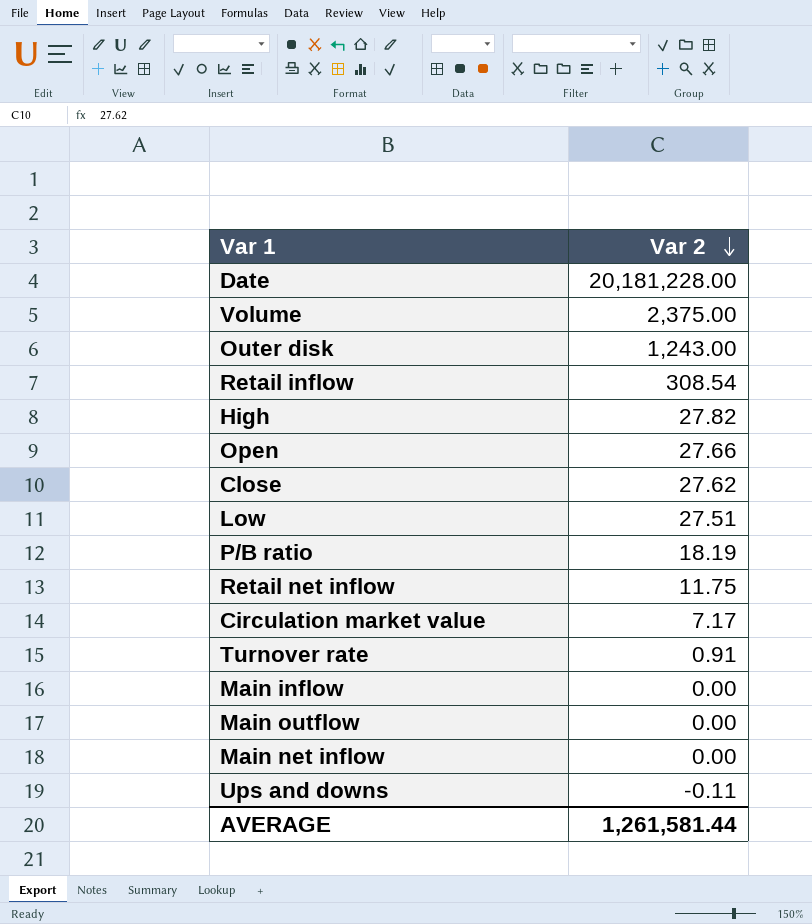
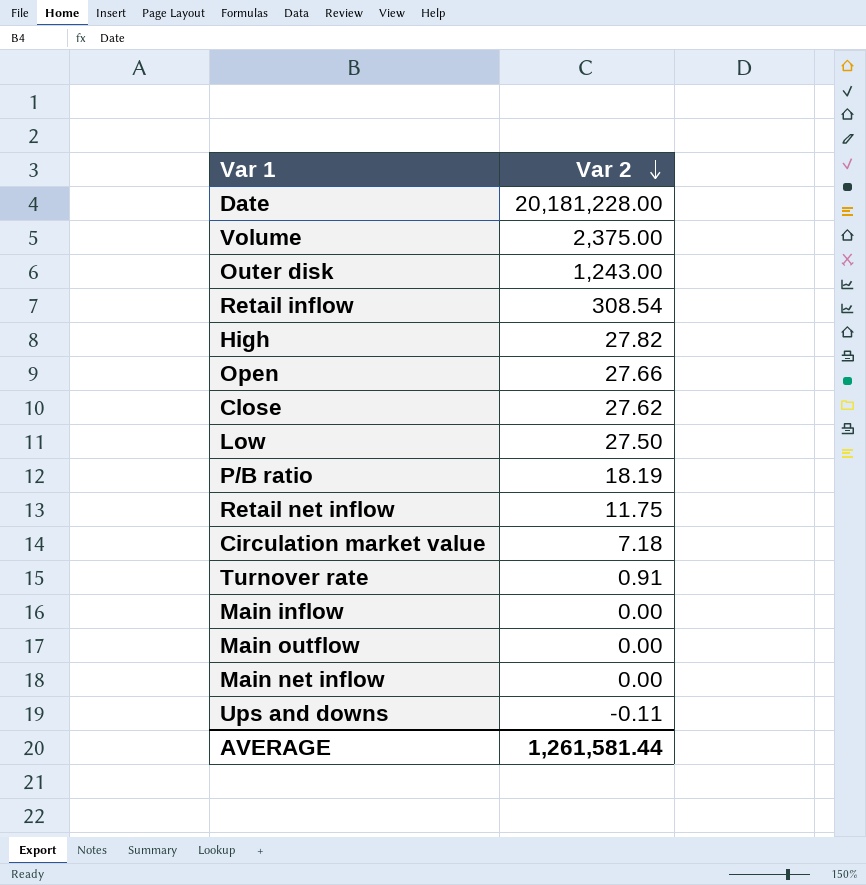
Low | Var 2: 27.51 -> 27.50
Circulation market value | Var 2: 7.17 -> 7.18

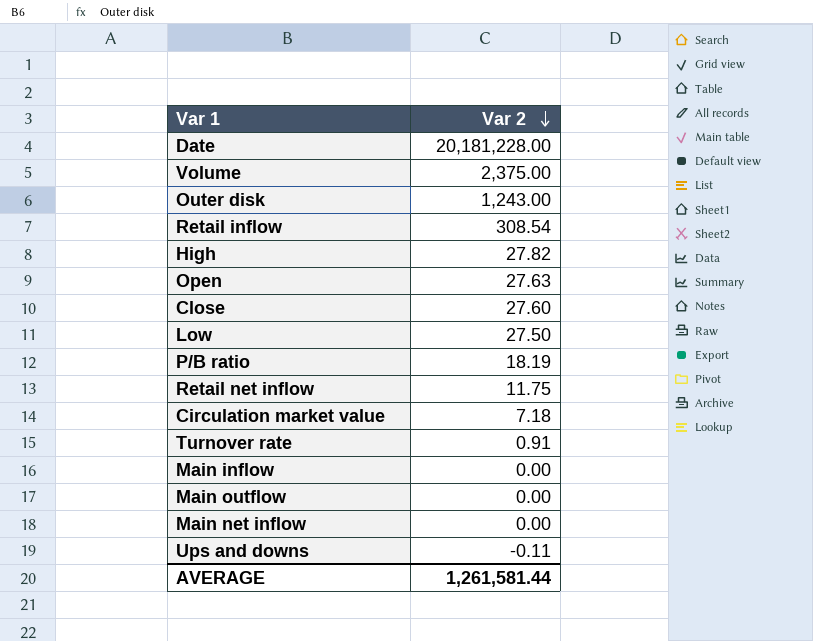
Open | Var 2: 27.66 -> 27.63
Close | Var 2: 27.62 -> 27.60

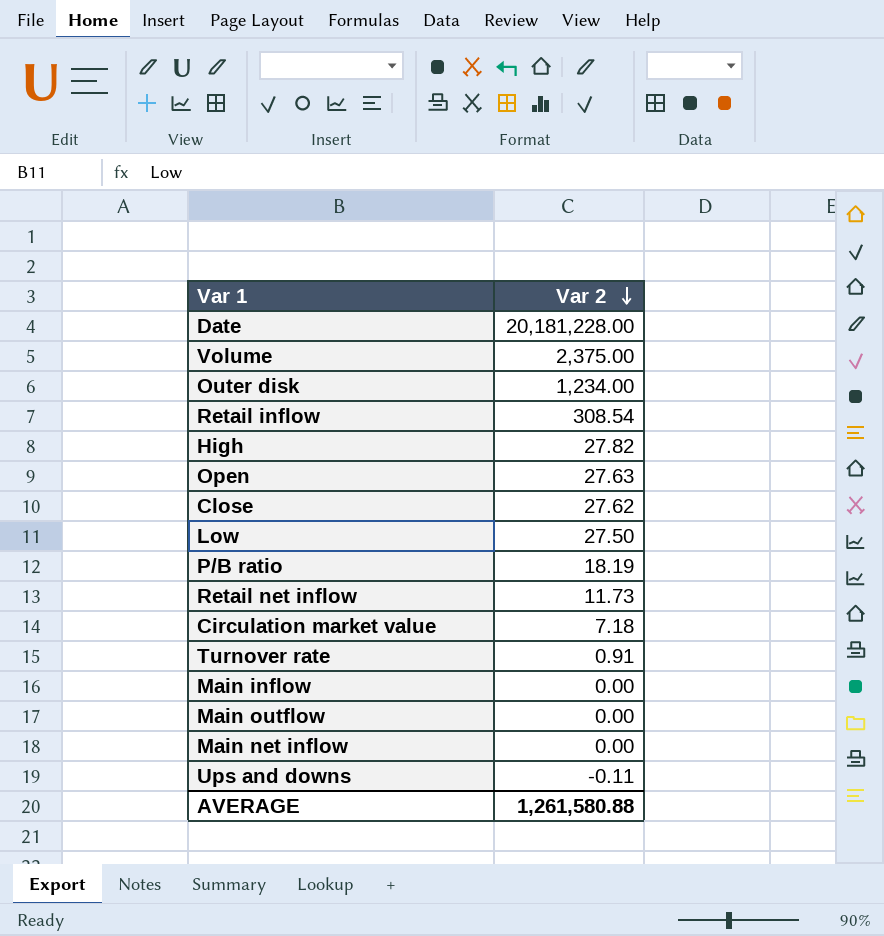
Outer disk | Var 2: 1,243.00 -> 1,234.00
Close | Var 2: 27.60 -> 27.62
Retail net inflow | Var 2: 11.75 -> 11.73
AVERAGE | Var 2: 1,261,581.44 -> 1,261,580.88

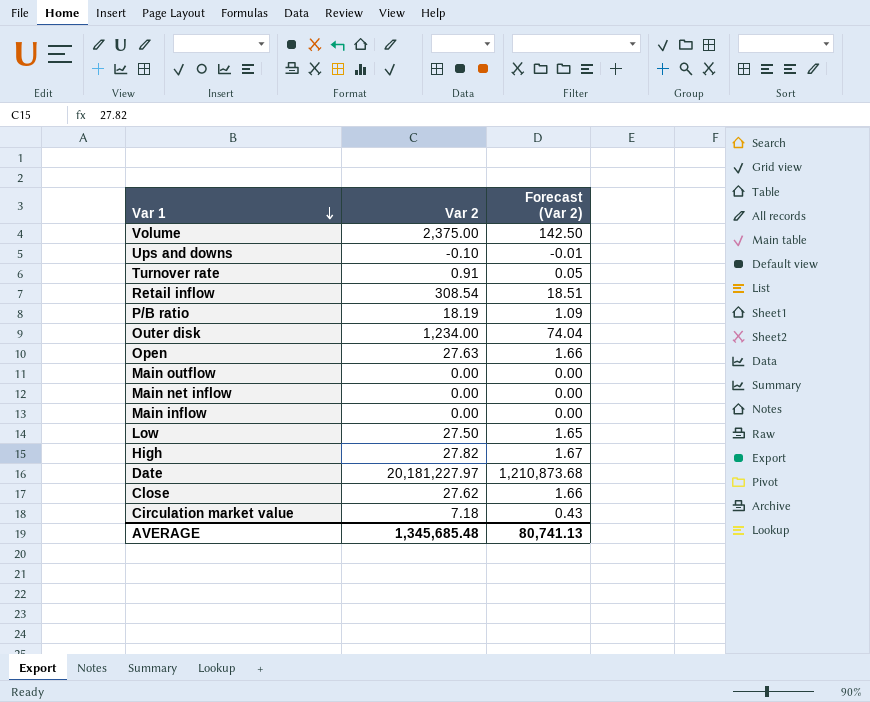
row order: Var 2 descending -> Var 1 descending
column Forecast (Var 2) | formula: none -> [Var 2] * 0.06
row Retail net inflow: 11.73 -> none
Ups and downs | Var 2: -0.11 -> -0.10
Date | Var 2: 20,181,228.00 -> 20,181,227.97
AVERAGE | Var 2: 1,261,580.88 -> 1,345,685.48

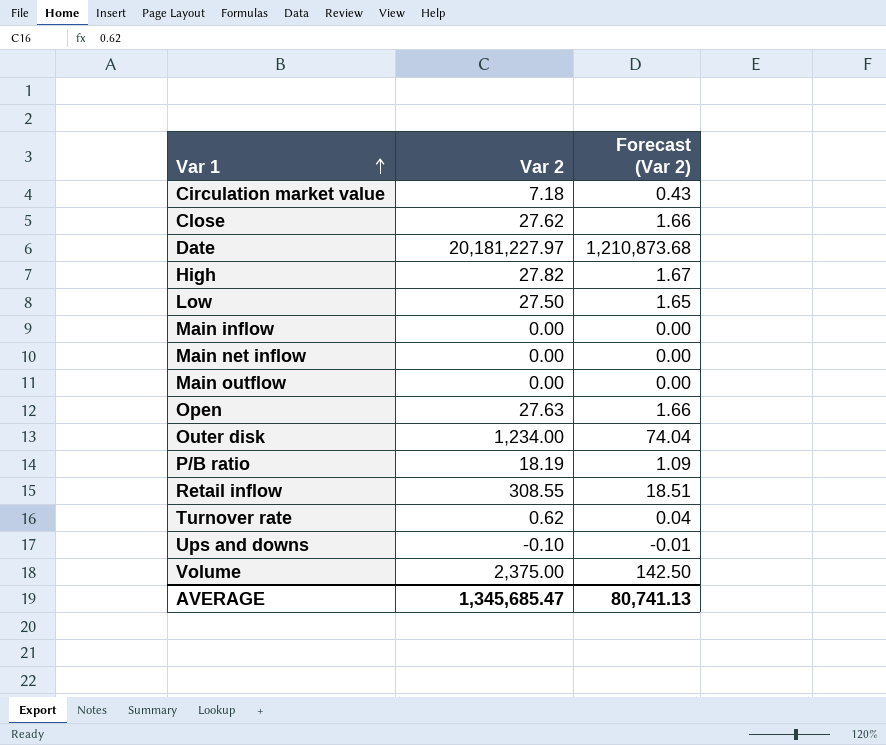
row order: Var 1 descending -> Var 1 ascending
Retail inflow | Var 2: 308.54 -> 308.55
Turnover rate | Var 2: 0.91 -> 0.62
Turnover rate | Forecast (Var 2): 0.05 -> 0.04
AVERAGE | Var 2: 1,345,685.48 -> 1,345,685.47

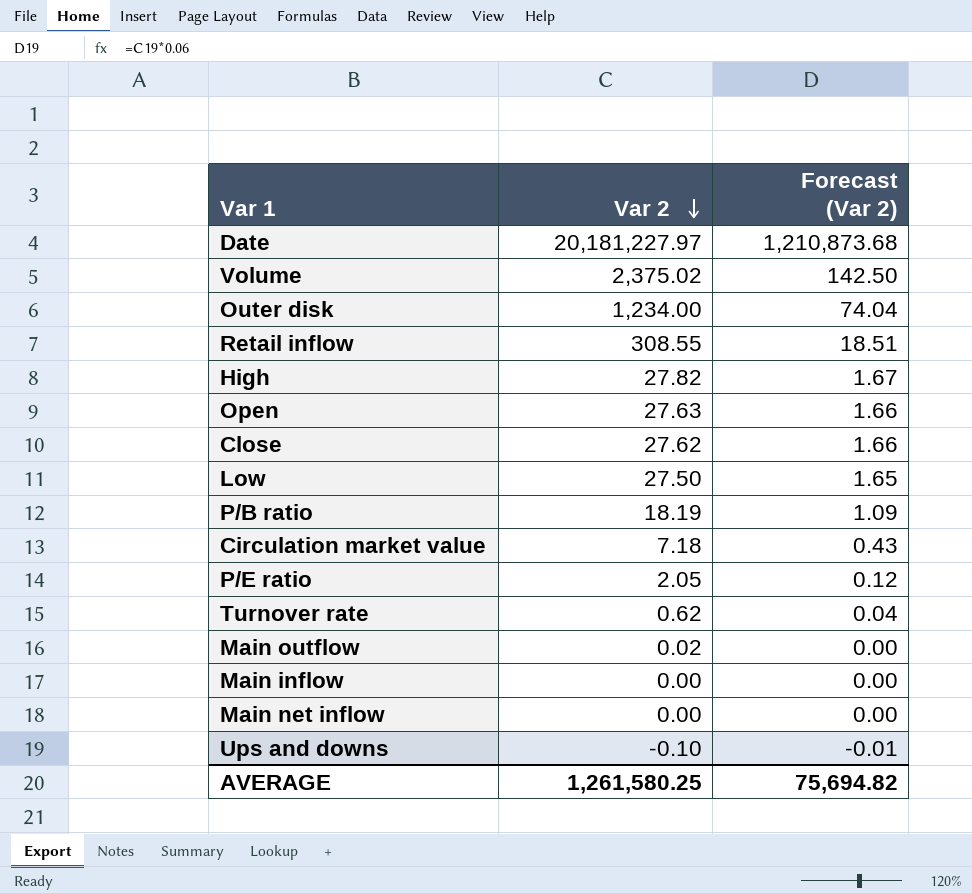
row order: Var 1 ascending -> Var 2 descending
Volume | Var 2: 2,375.00 -> 2,375.02
row P/E ratio: none -> 2.05 | 0.12
Main outflow | Var 2: 0.00 -> 0.02
AVERAGE | Var 2: 1,345,685.47 -> 1,261,580.25
AVERAGE | Forecast (Var 2): 80,741.13 -> 75,694.82

